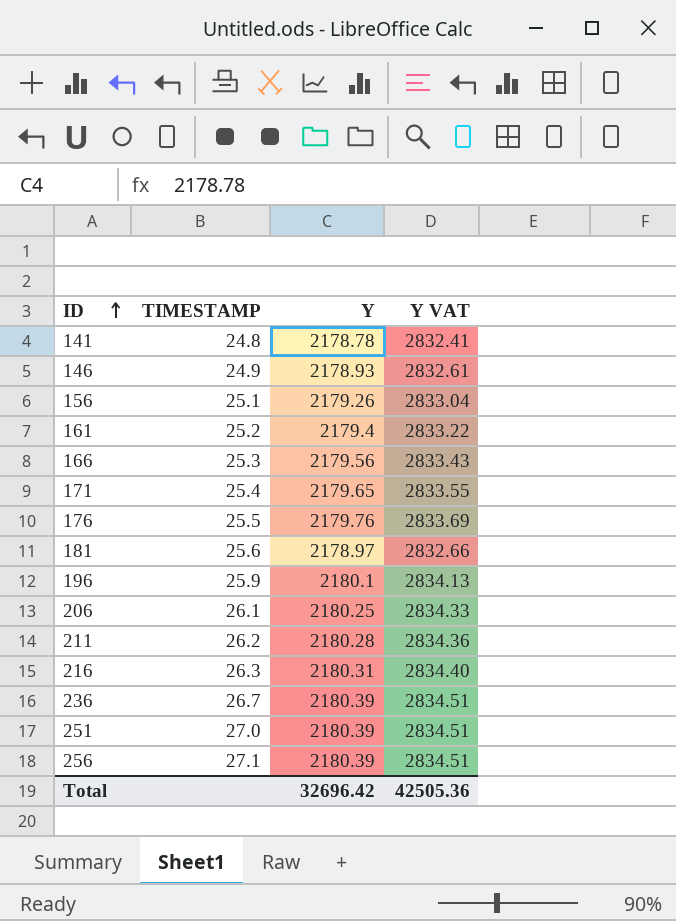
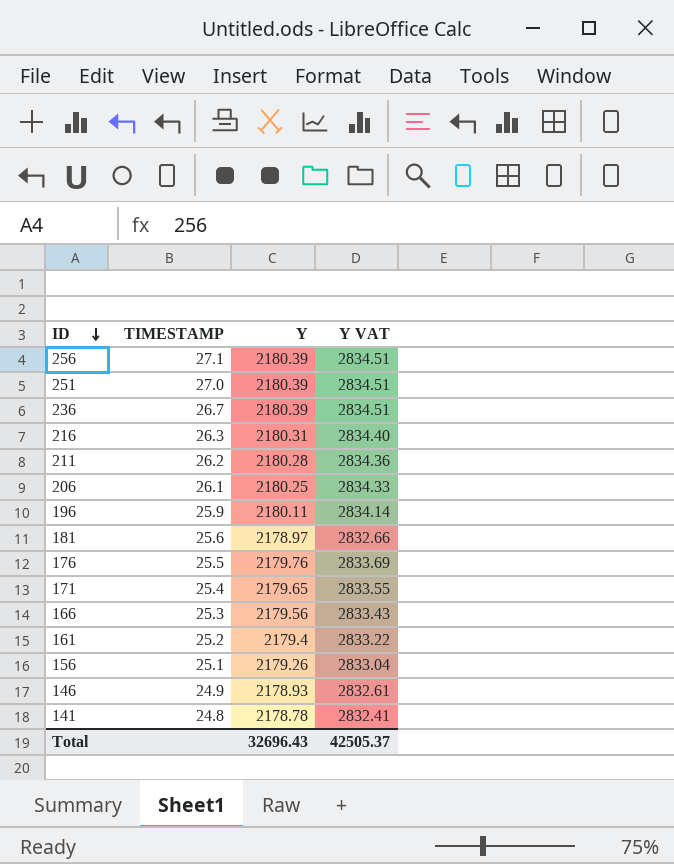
row order: ID ascending -> ID descending
196 | Y: 2180.1 -> 2180.11
196 | Y VAT: 2834.13 -> 2834.14
Total | Y: 32696.42 -> 32696.43
Total | Y VAT: 42505.36 -> 42505.37

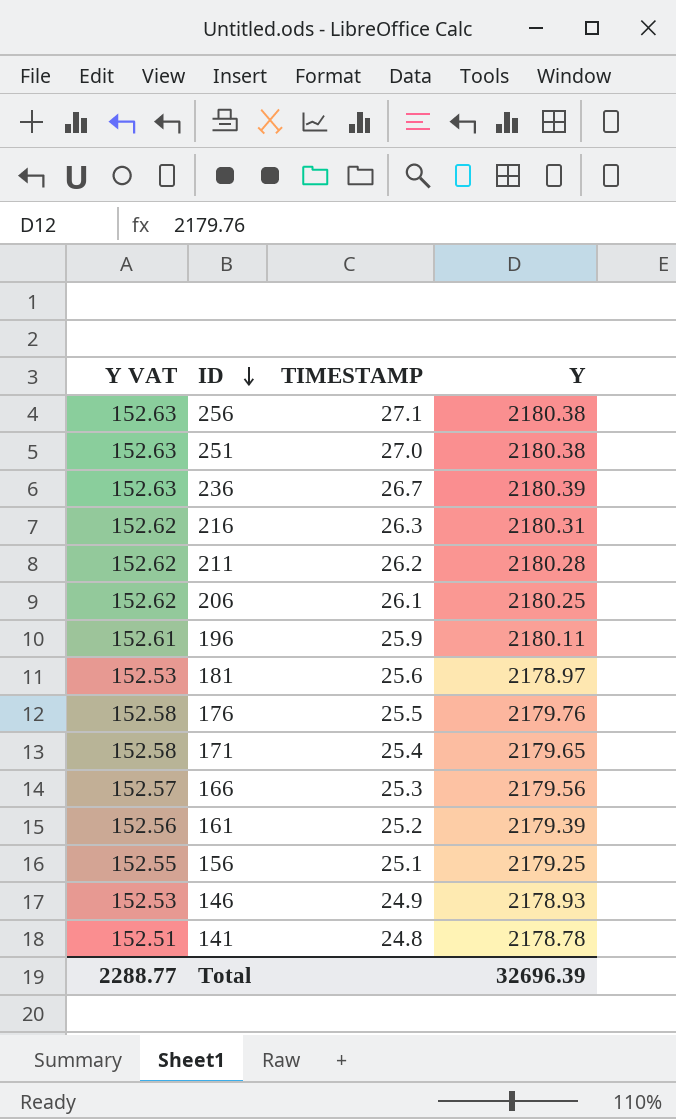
column Y VAT | formula: [Y] * 1.3 -> [Y] * 0.07
column Y VAT | position: 4 -> 1
256 | Y: 2180.39 -> 2180.38
251 | Y: 2180.39 -> 2180.38
161 | Y: 2179.4 -> 2179.39
156 | Y: 2179.26 -> 2179.25
Total | Y VAT: 42505.37 -> 2288.77
Total | Y: 32696.43 -> 32696.39

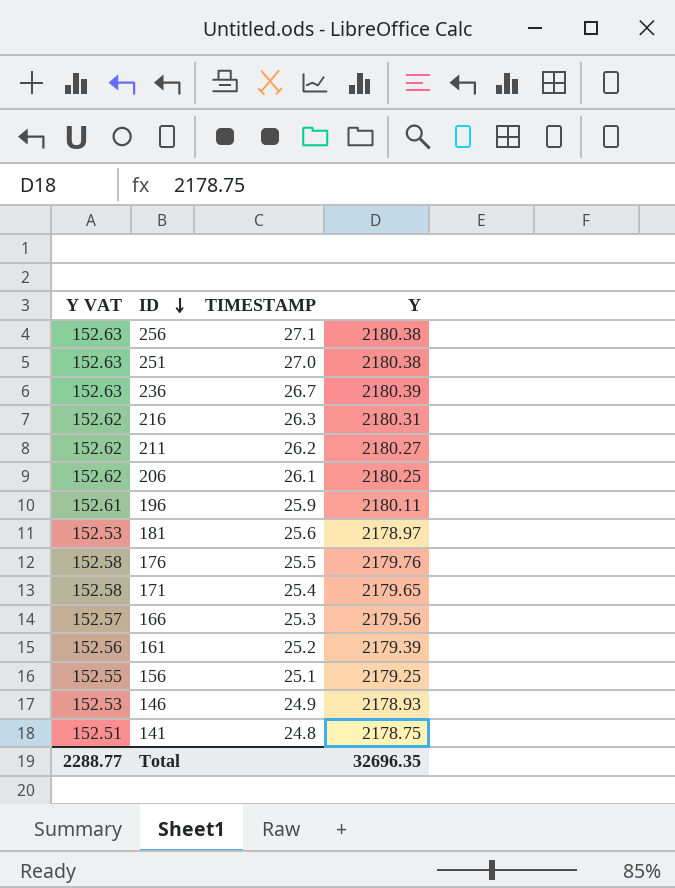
211 | Y: 2180.28 -> 2180.27
141 | Y: 2178.78 -> 2178.75
Total | Y: 32696.39 -> 32696.35

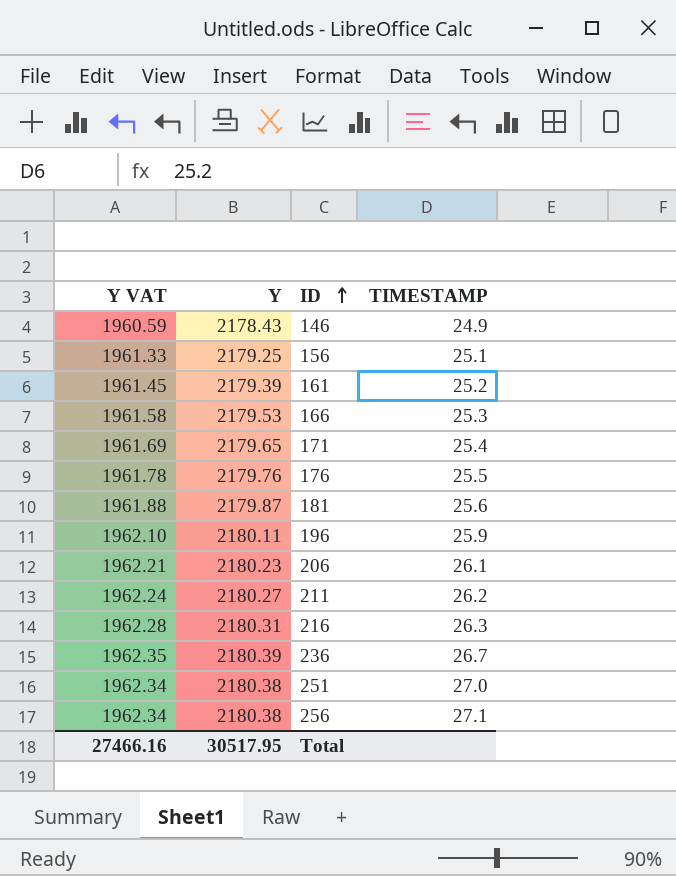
row order: ID descending -> ID ascending
column Y VAT | formula: [Y] * 0.07 -> [Y] * 0.9
column Y | position: 4 -> 2
row 141: 152.51 | 24.8 | 2178.75 -> none
146 | Y: 2178.93 -> 2178.43
166 | Y: 2179.56 -> 2179.53
181 | Y: 2178.97 -> 2179.87
206 | Y: 2180.25 -> 2180.23
Total | Y VAT: 2288.77 -> 27466.16
Total | Y: 32696.35 -> 30517.95

